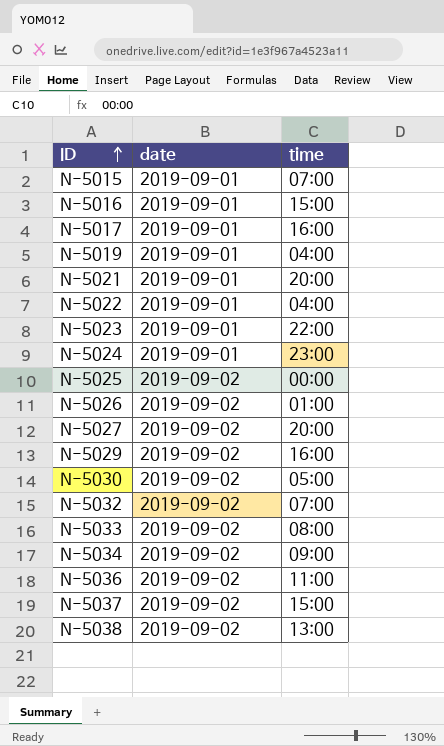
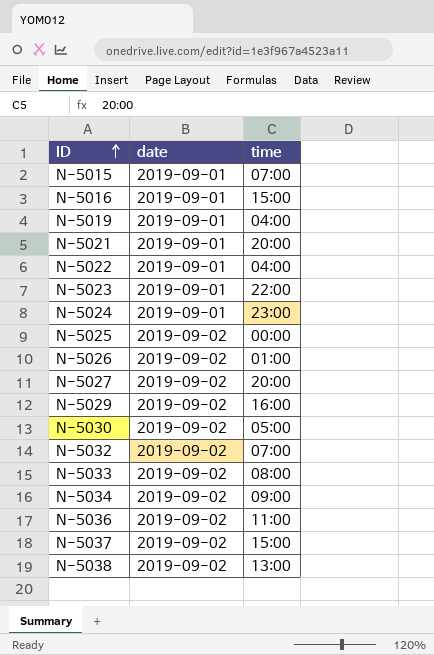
row N-5017: 2019-09-01 | 16:00 -> none

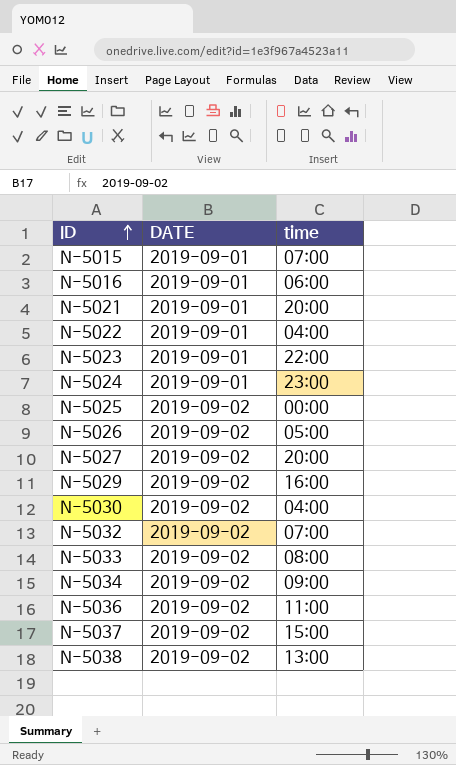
column name: date -> DATE
row N-5019: 2019-09-01 | 04:00 -> none
N-5016 | time: 15:00 -> 06:00
N-5026 | time: 01:00 -> 05:00
N-5030 | time: 05:00 -> 04:00

